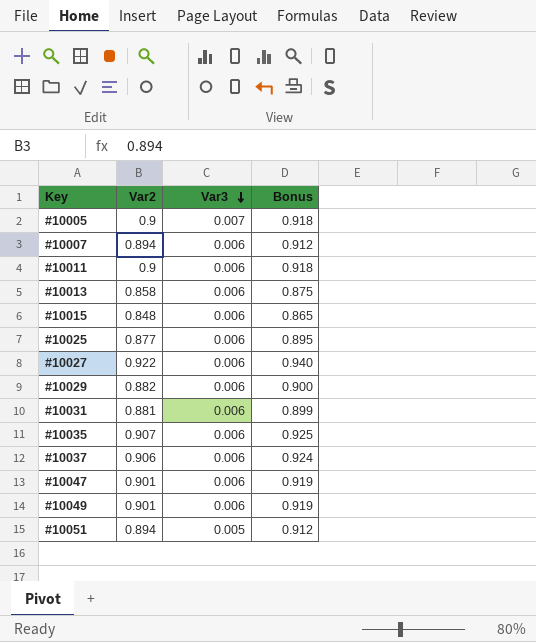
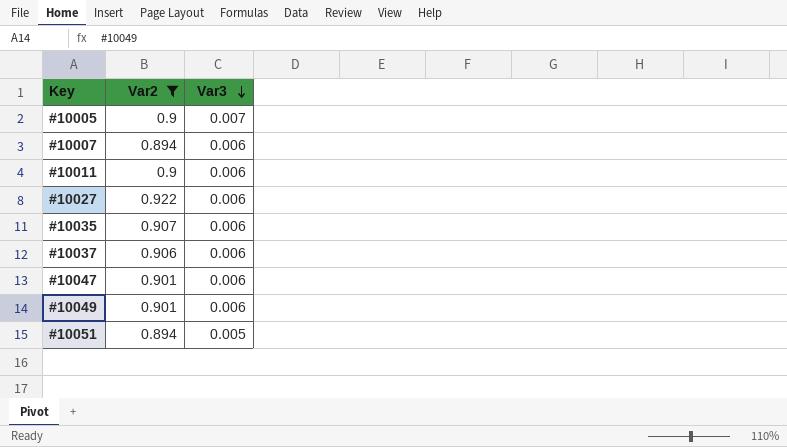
filter: none -> Var2 >= 0.894
column Bonus | formula: [Var2] * 1.02 -> none

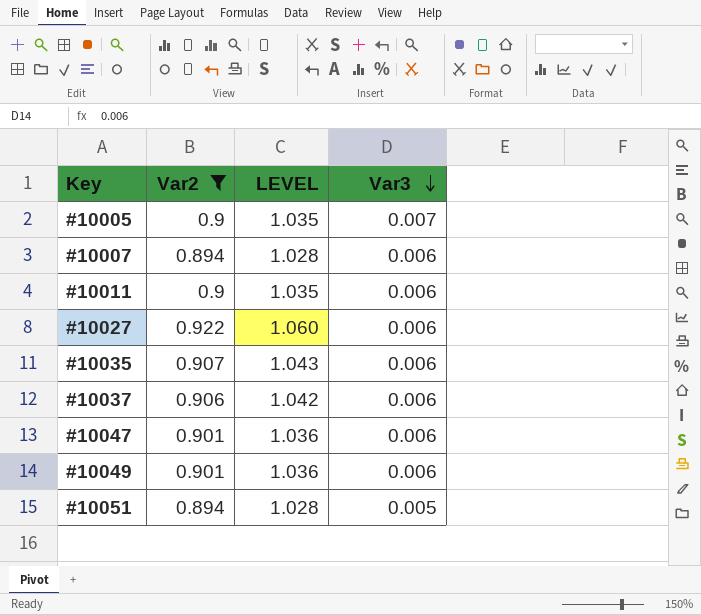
column LEVEL | formula: none -> [Var2] * 1.15

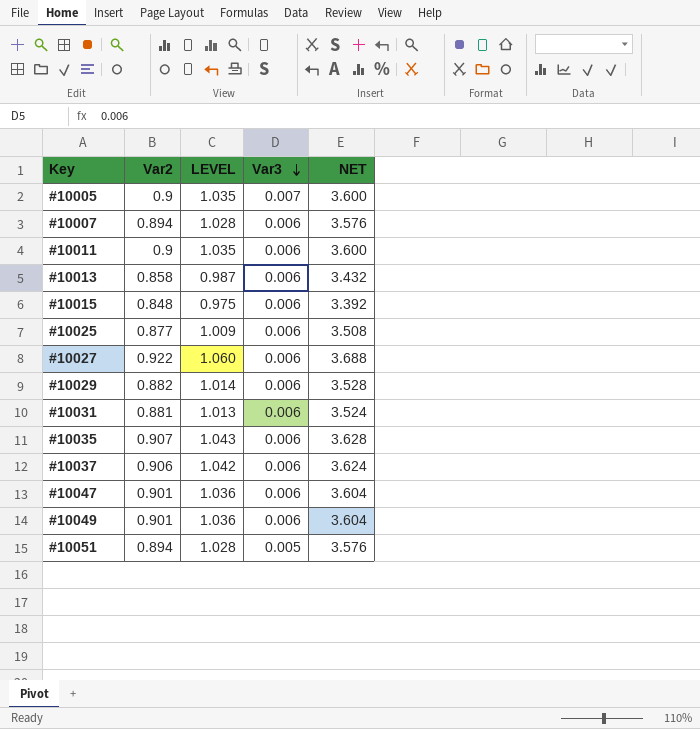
filter: Var2 >= 0.894 -> none
column NET | formula: none -> [Var2] * 4

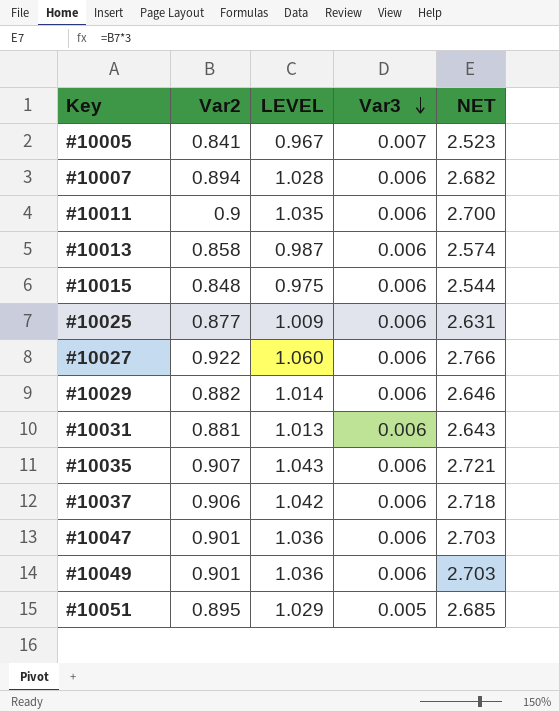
column NET | formula: [Var2] * 4 -> [Var2] * 3
#10005 | Var2: 0.9 -> 0.841
#10005 | LEVEL: 1.035 -> 0.967
#10051 | Var2: 0.894 -> 0.895
#10051 | LEVEL: 1.028 -> 1.029

